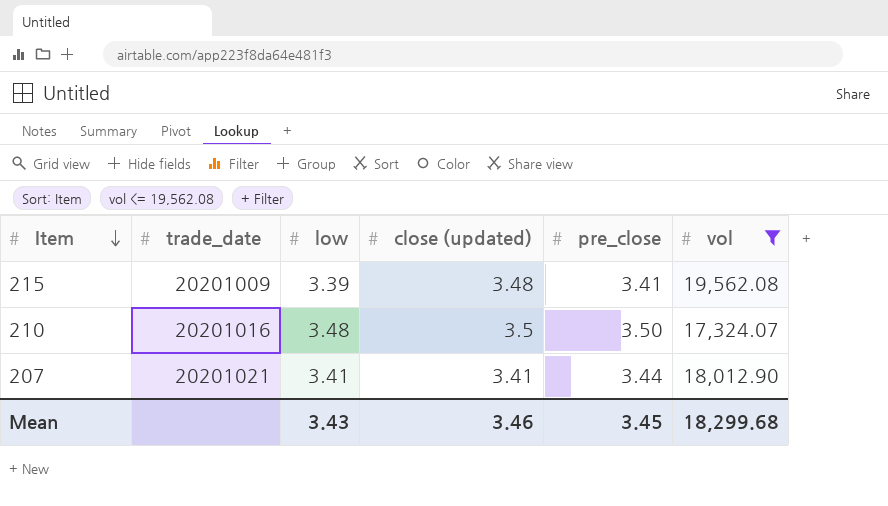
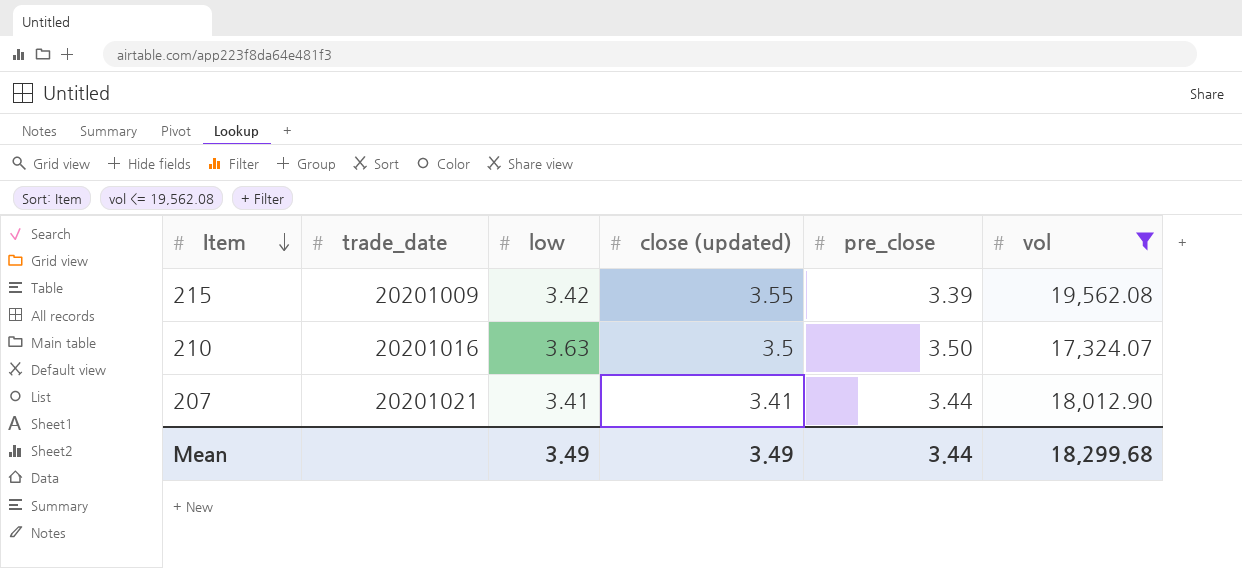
215 | low: 3.39 -> 3.42
215 | close (updated): 3.48 -> 3.55
215 | pre_close: 3.41 -> 3.39
210 | low: 3.48 -> 3.63
Mean | low: 3.43 -> 3.49
Mean | close (updated): 3.46 -> 3.49
Mean | pre_close: 3.45 -> 3.44

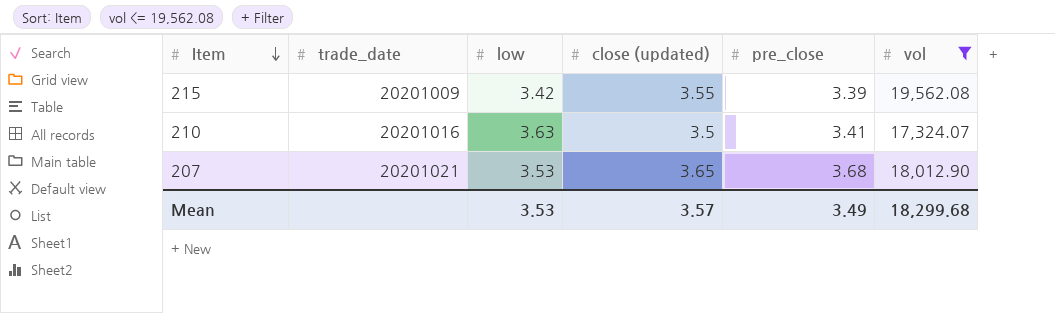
210 | pre_close: 3.50 -> 3.41
207 | low: 3.41 -> 3.53
207 | close (updated): 3.41 -> 3.65
207 | pre_close: 3.44 -> 3.68
Mean | low: 3.49 -> 3.53
Mean | close (updated): 3.49 -> 3.57
Mean | pre_close: 3.44 -> 3.49

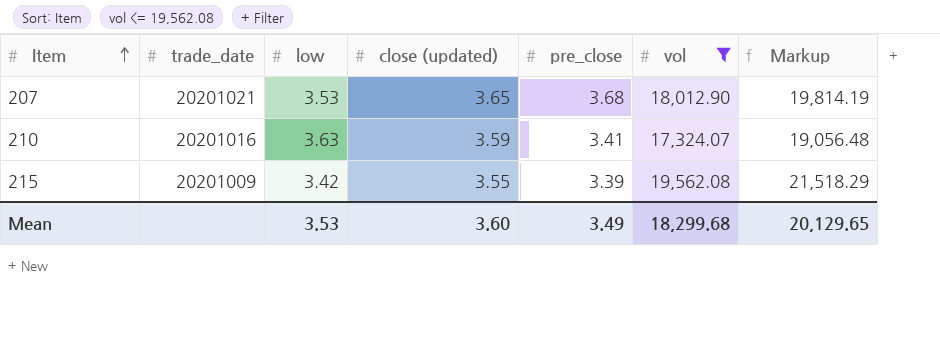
row order: Item descending -> Item ascending
column Markup | formula: none -> [vol] * 1.1
210 | close (updated): 3.5 -> 3.59
Mean | close (updated): 3.57 -> 3.60

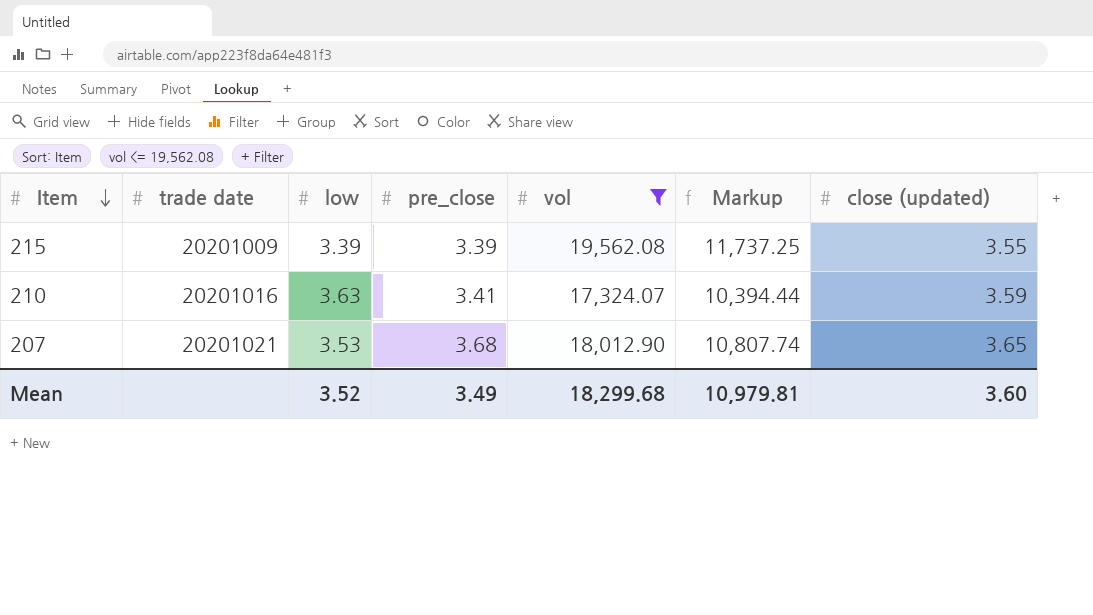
row order: Item ascending -> Item descending
column name: trade_date -> trade date
column Markup | formula: [vol] * 1.1 -> [vol] * 0.6
column close (updated) | position: 4 -> 7
215 | low: 3.42 -> 3.39
Mean | low: 3.53 -> 3.52
Mean | Markup: 20,129.65 -> 10,979.81

